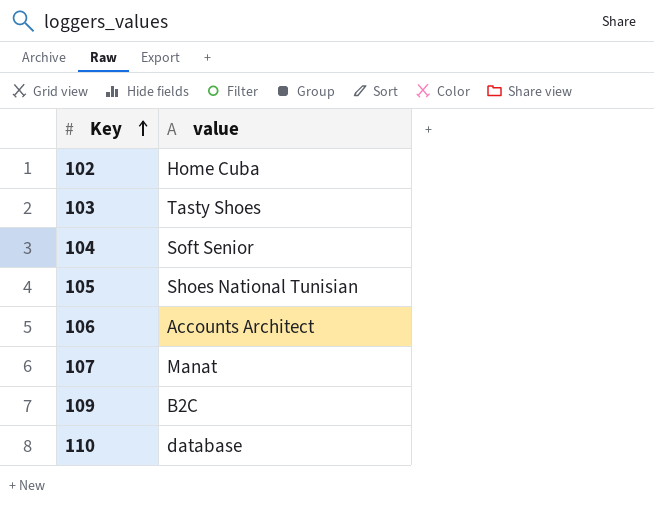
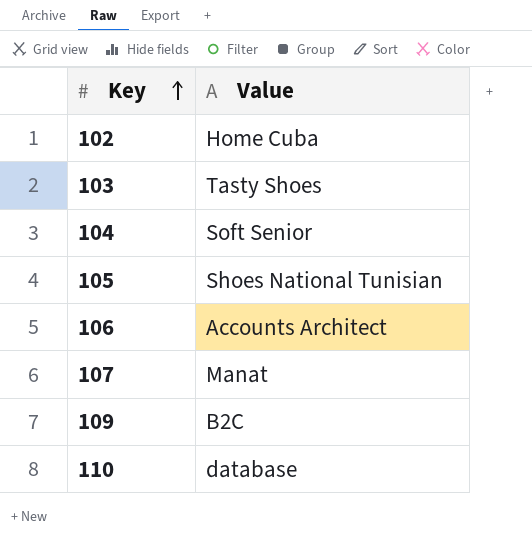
column name: value -> Value

